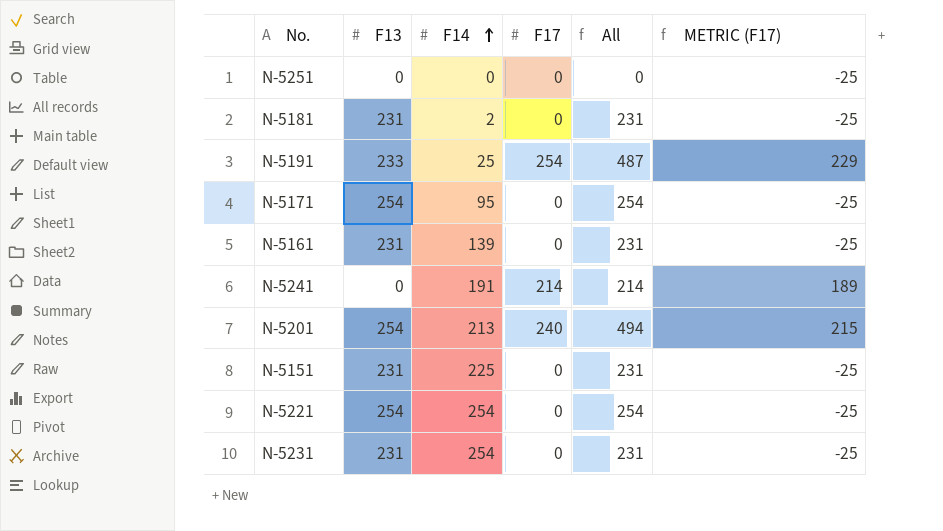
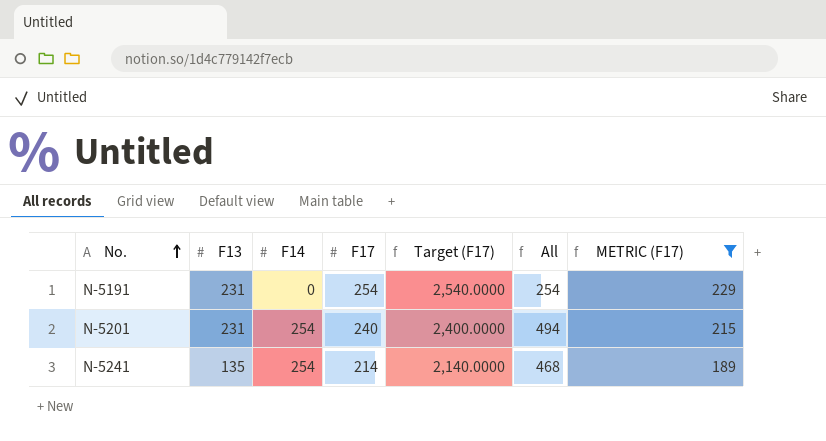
filter: none -> METRIC (F17) != -25
row order: F14 ascending -> No. ascending
column Target (F17) | formula: none -> [F17] * 10
column All | formula: [F13] + [F17] -> [F14] + [F17]
N-5191 | F13: 233 -> 231
N-5191 | F14: 25 -> 0
N-5201 | F13: 254 -> 231
N-5201 | F14: 213 -> 254
N-5241 | F13: 0 -> 135
N-5241 | F14: 191 -> 254

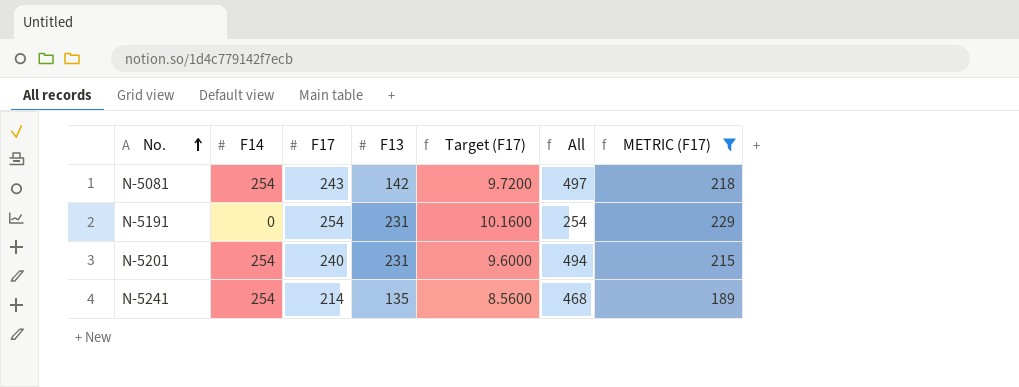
column F13 | position: 2 -> 4
column Target (F17) | formula: [F17] * 10 -> [F17] * 0.04
row N-5081: none -> 254 | 243 | 142 | 9.7200 | 497 | 218

